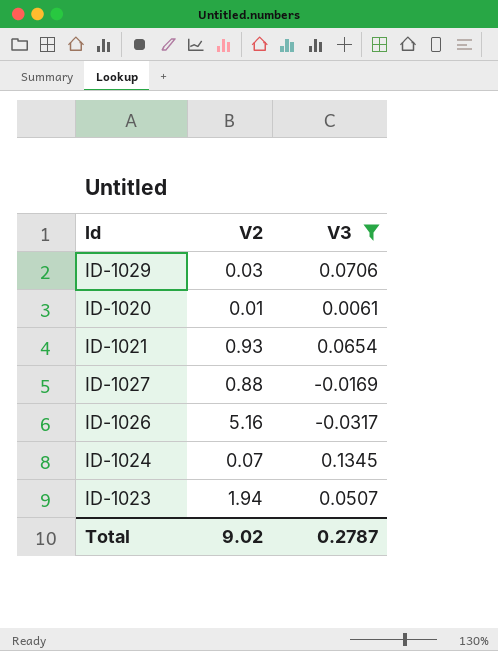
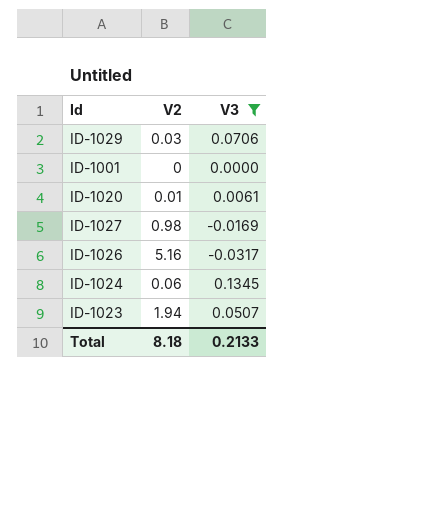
row ID-1021: 0.93 | 0.0654 -> none
row ID-1001: none -> 0 | 0.0000
ID-1027 | V2: 0.88 -> 0.98
ID-1024 | V2: 0.07 -> 0.06
Total | V2: 9.02 -> 8.18
Total | V3: 0.2787 -> 0.2133

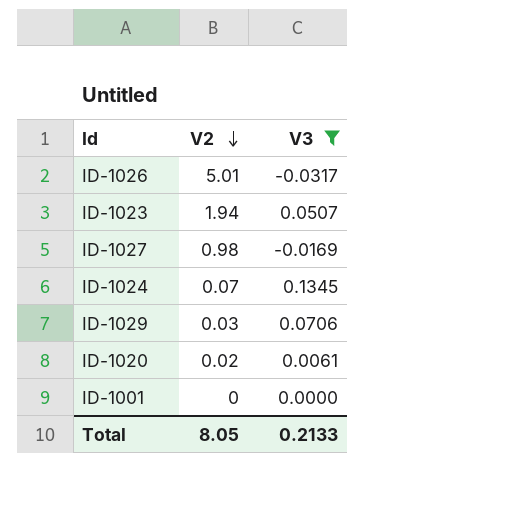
row order: none -> V2 descending
ID-1026 | V2: 5.16 -> 5.01
ID-1024 | V2: 0.06 -> 0.07
ID-1020 | V2: 0.01 -> 0.02
Total | V2: 8.18 -> 8.05

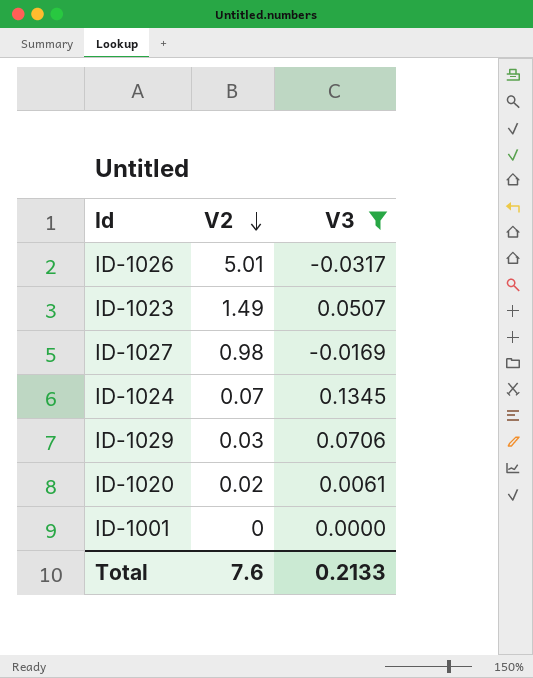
ID-1023 | V2: 1.94 -> 1.49
Total | V2: 8.05 -> 7.6

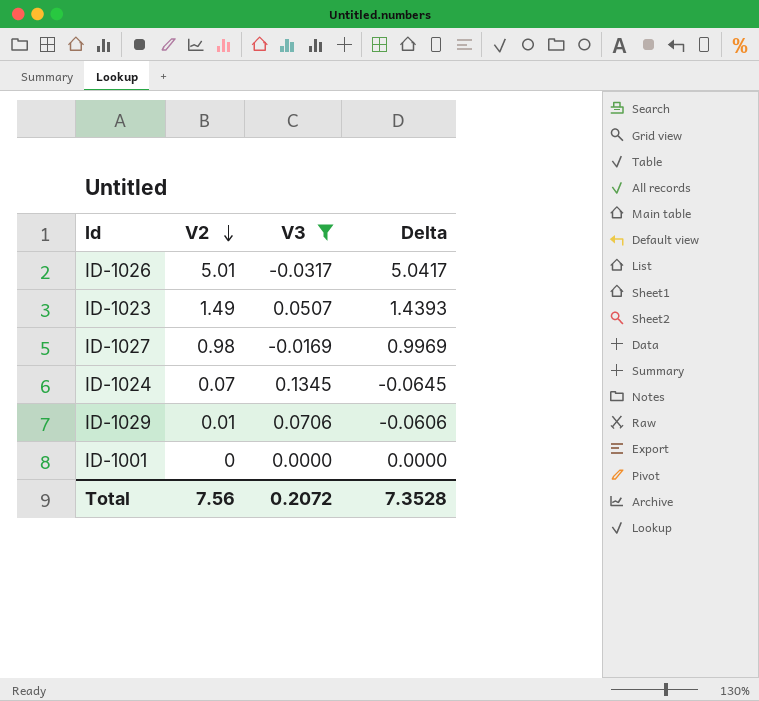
column Delta | formula: none -> [V2] - [V3]
row ID-1020: 0.02 | 0.0061 -> none
ID-1029 | V2: 0.03 -> 0.01
Total | V2: 7.6 -> 7.56
Total | V3: 0.2133 -> 0.2072

